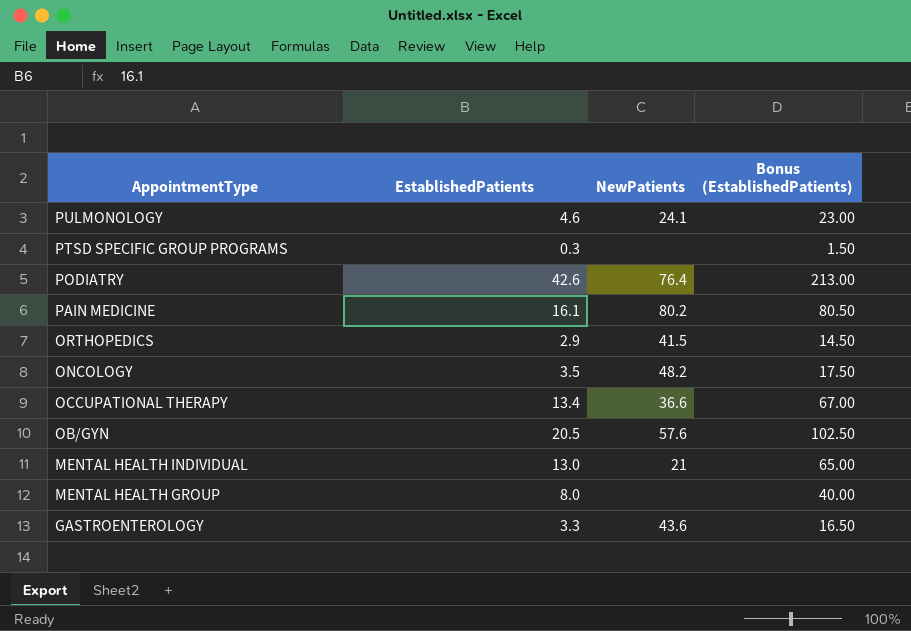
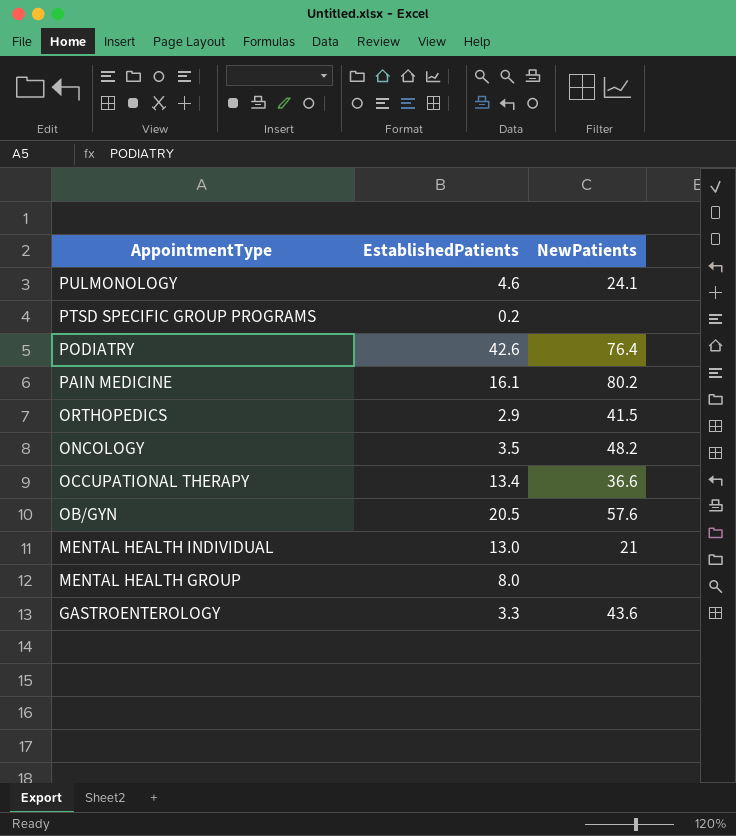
column Bonus (EstablishedPatients) | formula: [EstablishedPatients] * 5 -> none
PTSD SPECIFIC GROUP PROGRAMS | EstablishedPatients: 0.3 -> 0.2

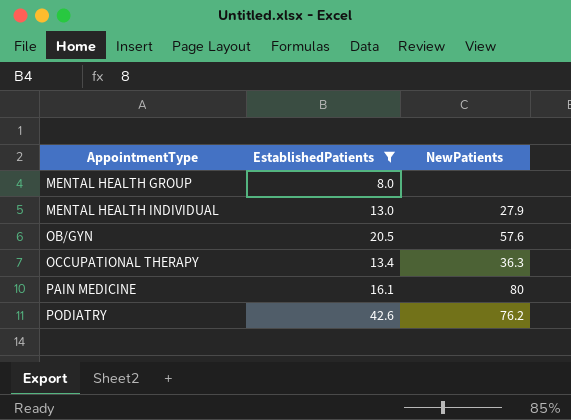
filter: none -> EstablishedPatients >= 8.0
row order: AppointmentType descending -> AppointmentType ascending
MENTAL HEALTH INDIVIDUAL | NewPatients: 21 -> 27.9
OCCUPATIONAL THERAPY | NewPatients: 36.6 -> 36.3
PAIN MEDICINE | NewPatients: 80.2 -> 80
PODIATRY | NewPatients: 76.4 -> 76.2

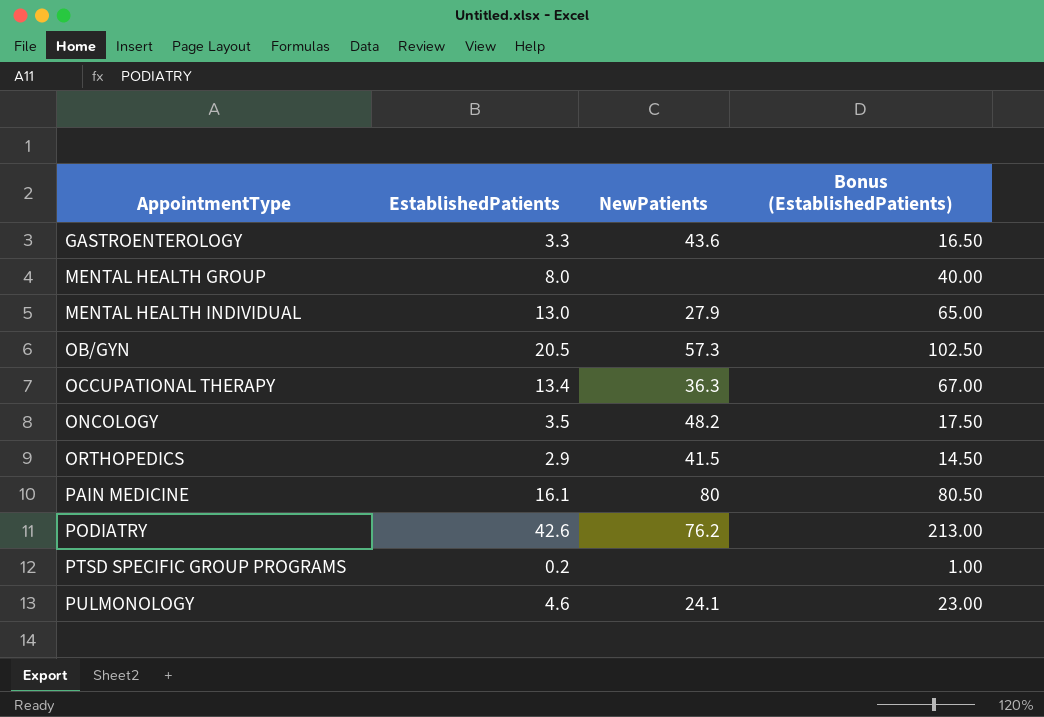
filter: EstablishedPatients >= 8.0 -> none
column Bonus (EstablishedPatients) | formula: none -> [EstablishedPatients] * 5
OB/GYN | NewPatients: 57.6 -> 57.3

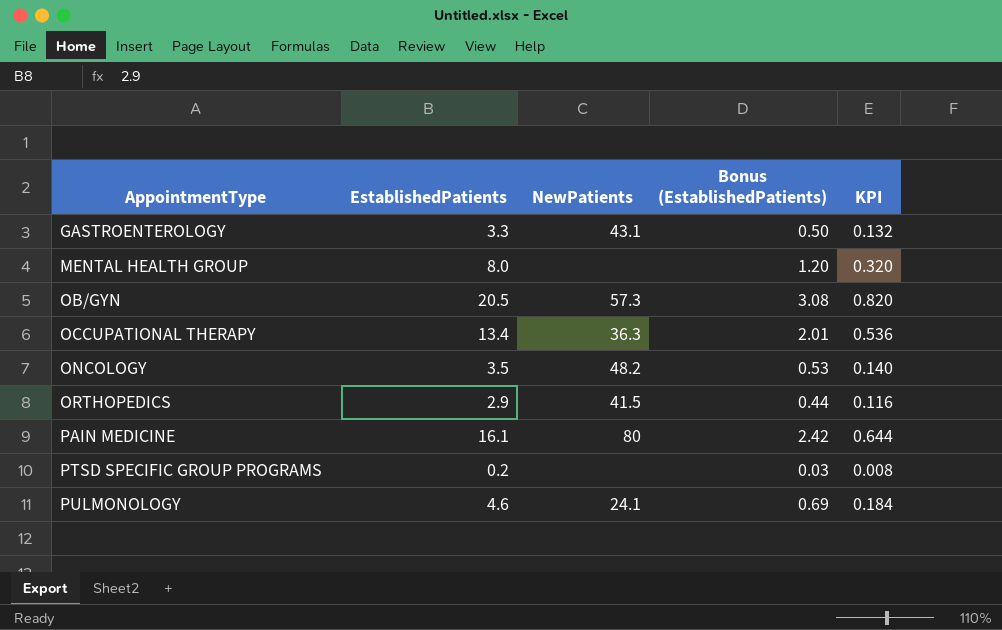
column Bonus (EstablishedPatients) | formula: [EstablishedPatients] * 5 -> [EstablishedPatients] * 0.15
column KPI | formula: none -> [EstablishedPatients] * 0.04
row MENTAL HEALTH INDIVIDUAL: 13.0 | 27.9 | 65.00 -> none
row PODIATRY: 42.6 | 76.2 | 213.00 -> none
GASTROENTEROLOGY | NewPatients: 43.6 -> 43.1

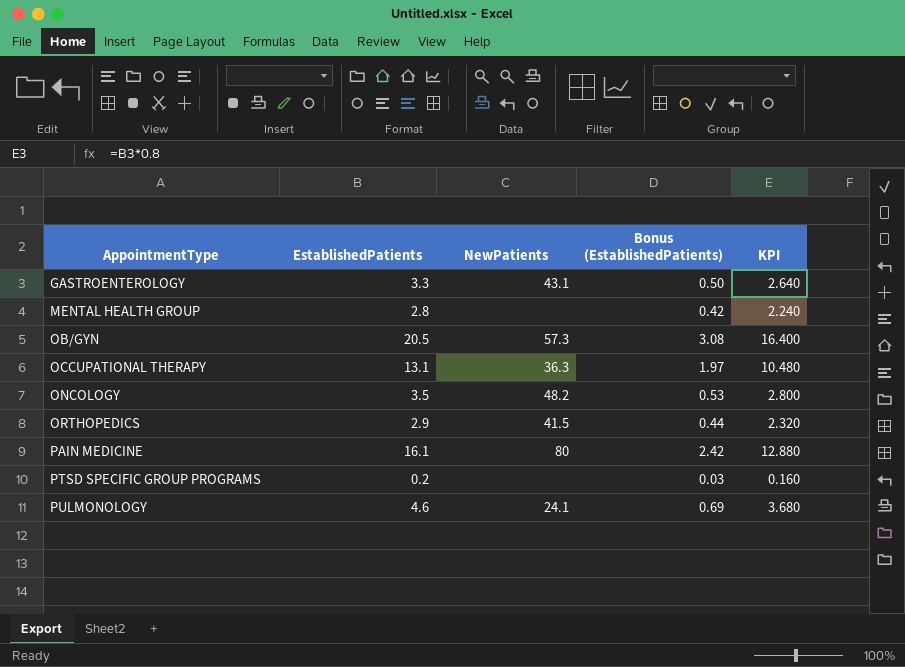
column KPI | formula: [EstablishedPatients] * 0.04 -> [EstablishedPatients] * 0.8
MENTAL HEALTH GROUP | EstablishedPatients: 8.0 -> 2.8
MENTAL HEALTH GROUP | Bonus (EstablishedPatients): 1.20 -> 0.42
OCCUPATIONAL THERAPY | EstablishedPatients: 13.4 -> 13.1
OCCUPATIONAL THERAPY | Bonus (EstablishedPatients): 2.01 -> 1.97

